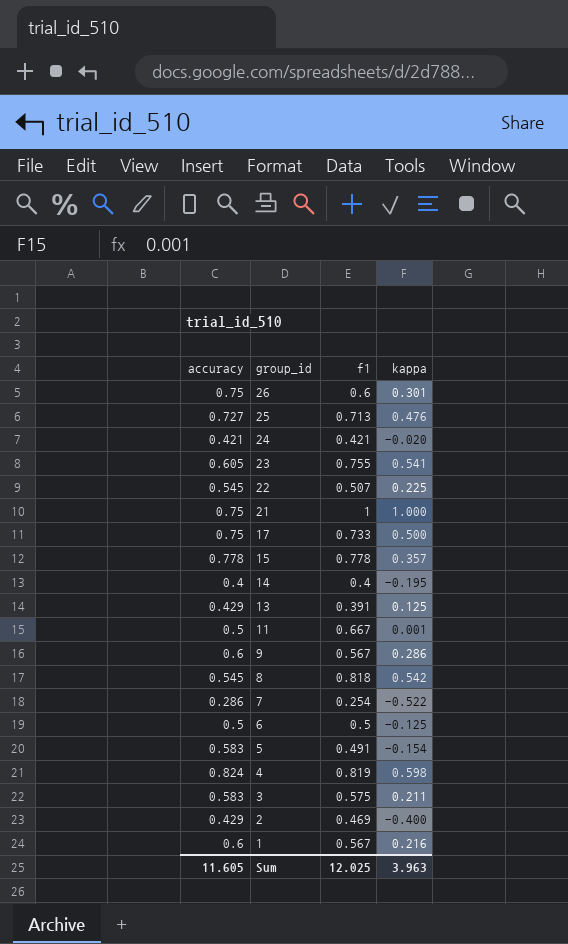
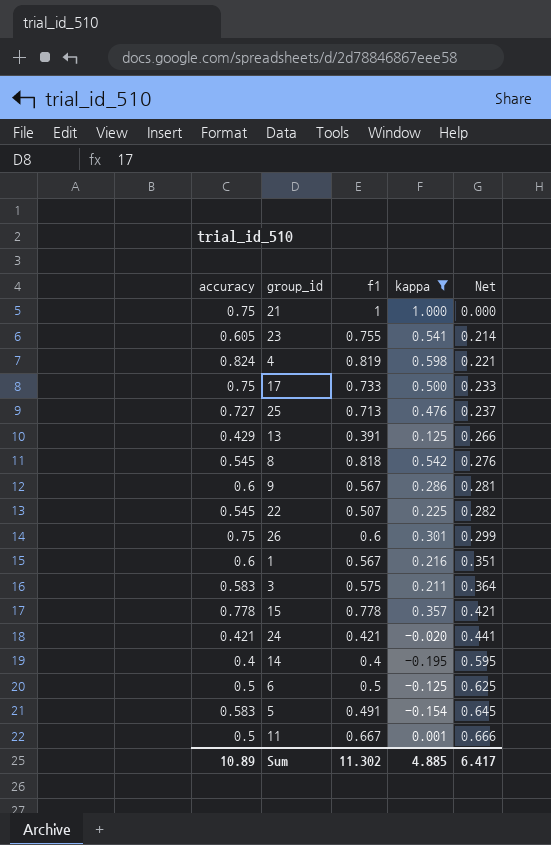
filter: none -> kappa >= -0.195
row order: group_id descending -> Net ascending
column Net | formula: none -> [f1] - [kappa]
Sum | accuracy: 11.605 -> 10.89
Sum | f1: 12.025 -> 11.302
Sum | kappa: 3.963 -> 4.885

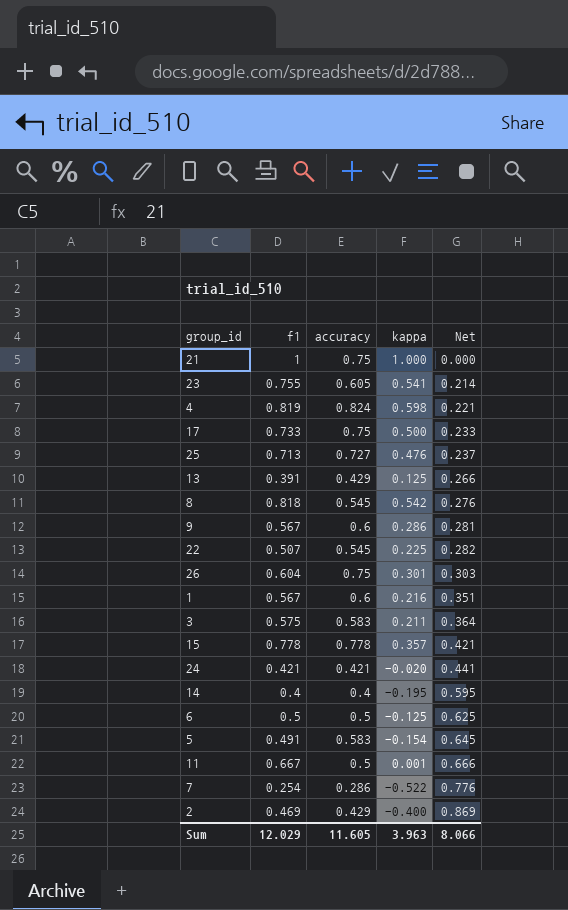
filter: kappa >= -0.195 -> none
column accuracy | position: 1 -> 3
26 | f1: 0.6 -> 0.604
26 | Net: 0.299 -> 0.303
Sum | f1: 11.302 -> 12.029
Sum | accuracy: 10.89 -> 11.605
Sum | kappa: 4.885 -> 3.963
Sum | Net: 6.417 -> 8.066

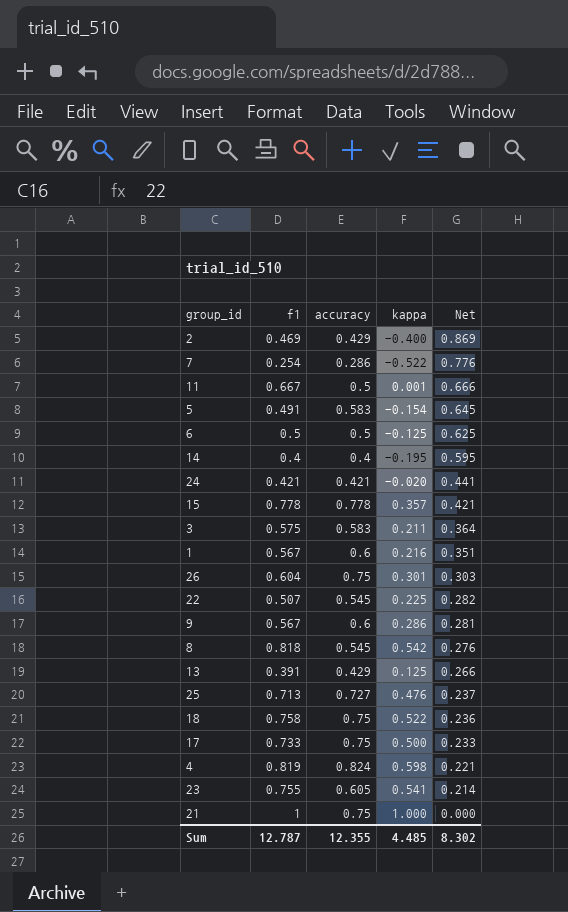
row order: Net ascending -> Net descending
row 18: none -> 0.758 | 0.75 | 0.522 | 0.236
Sum | f1: 12.029 -> 12.787
Sum | accuracy: 11.605 -> 12.355
Sum | kappa: 3.963 -> 4.485
Sum | Net: 8.066 -> 8.302

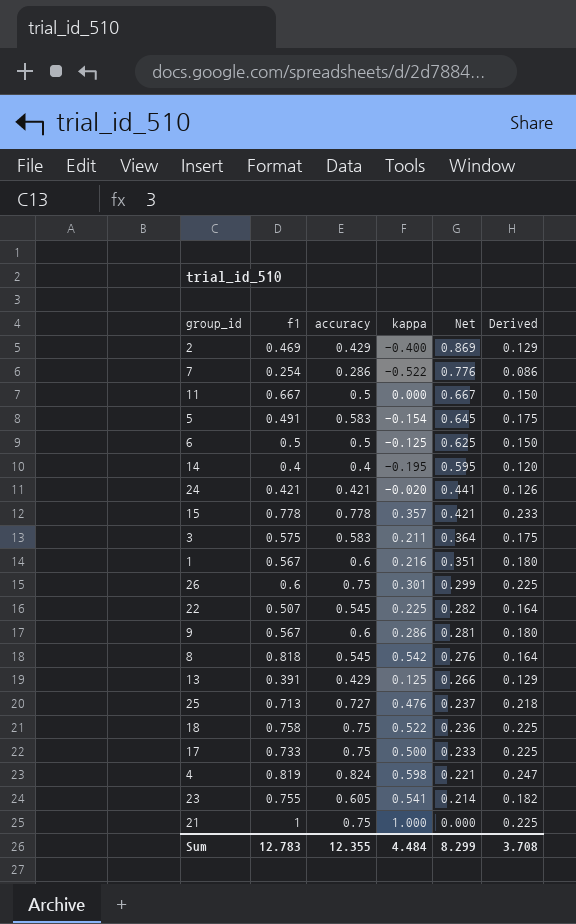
column Derived | formula: none -> [accuracy] * 0.3
11 | kappa: 0.001 -> 0.000
11 | Net: 0.666 -> 0.667
26 | f1: 0.604 -> 0.6
26 | Net: 0.303 -> 0.299
Sum | f1: 12.787 -> 12.783
Sum | kappa: 4.485 -> 4.484
Sum | Net: 8.302 -> 8.299

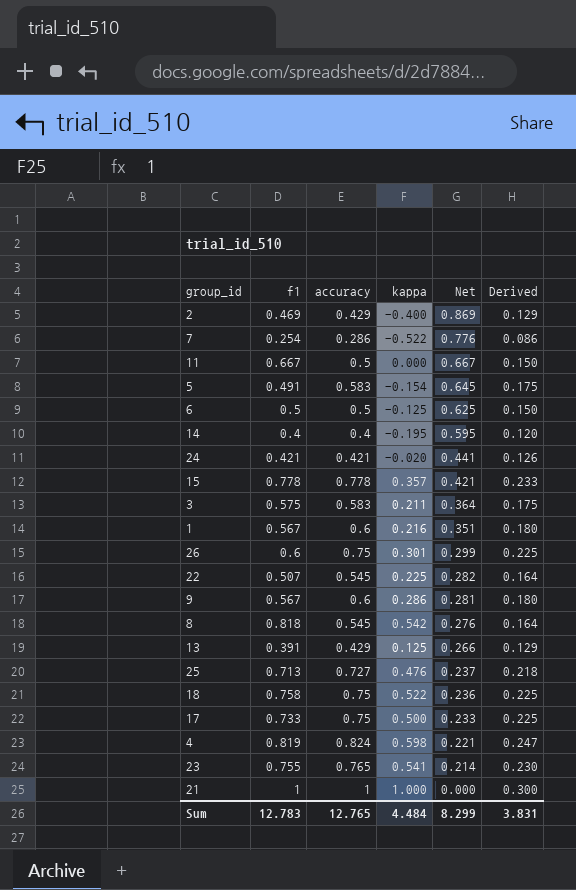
23 | accuracy: 0.605 -> 0.765
23 | Derived: 0.182 -> 0.230
21 | accuracy: 0.75 -> 1
21 | Derived: 0.225 -> 0.300
Sum | accuracy: 12.355 -> 12.765
Sum | Derived: 3.708 -> 3.831

